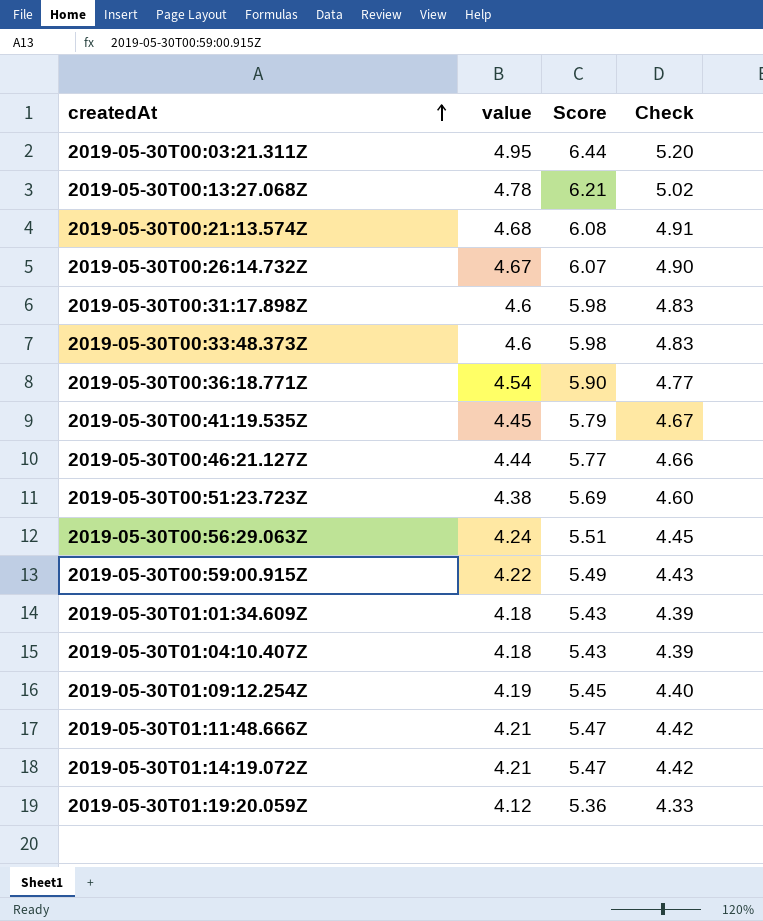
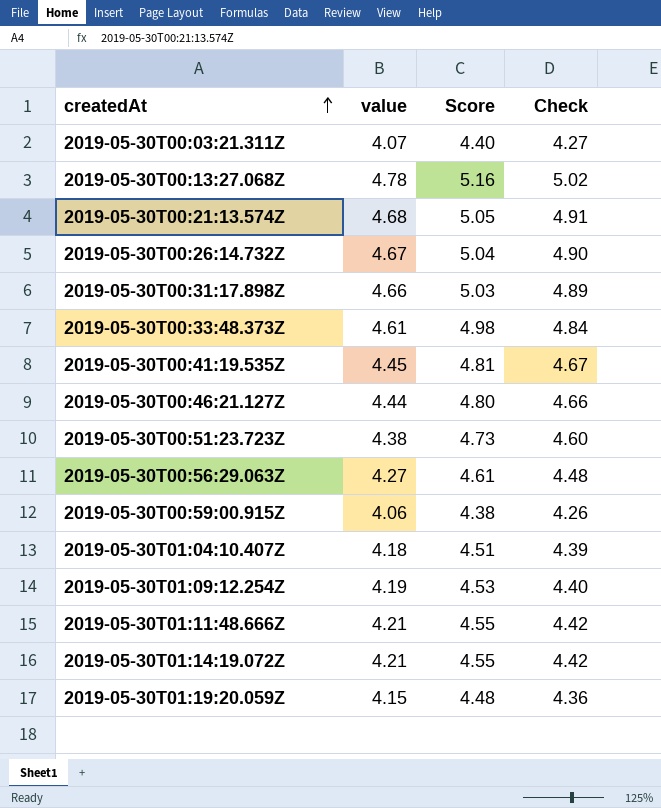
column Score | formula: [value] * 1.3 -> [value] * 1.08
row 2019-05-30T00:36:18.771Z: 4.54 | 5.90 | 4.77 -> none
row 2019-05-30T01:01:34.609Z: 4.18 | 5.43 | 4.39 -> none
2019-05-30T00:03:21.311Z | value: 4.95 -> 4.07
2019-05-30T00:03:21.311Z | Check: 5.20 -> 4.27
2019-05-30T00:31:17.898Z | value: 4.6 -> 4.66
2019-05-30T00:31:17.898Z | Check: 4.83 -> 4.89
2019-05-30T00:33:48.373Z | value: 4.6 -> 4.61
2019-05-30T00:33:48.373Z | Check: 4.83 -> 4.84
2019-05-30T00:56:29.063Z | value: 4.24 -> 4.27
2019-05-30T00:56:29.063Z | Check: 4.45 -> 4.48
2019-05-30T00:59:00.915Z | value: 4.22 -> 4.06
2019-05-30T00:59:00.915Z | Check: 4.43 -> 4.26
2019-05-30T01:19:20.059Z | value: 4.12 -> 4.15
2019-05-30T01:19:20.059Z | Check: 4.33 -> 4.36

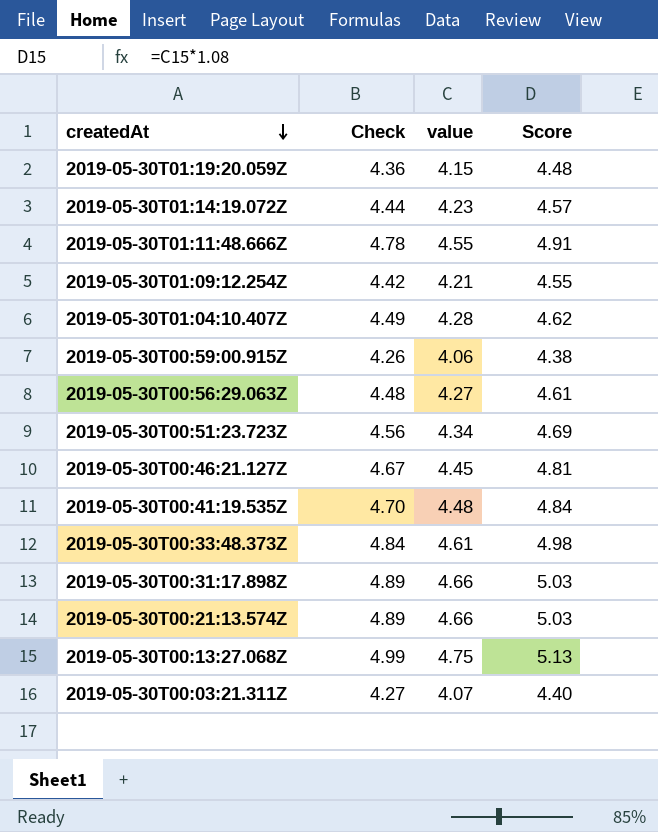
row order: createdAt ascending -> createdAt descending
column Check | position: 4 -> 2
row 2019-05-30T00:26:14.732Z: 4.67 | 5.04 | 4.90 -> none
2019-05-30T01:14:19.072Z | Check: 4.42 -> 4.44
2019-05-30T01:14:19.072Z | value: 4.21 -> 4.23
2019-05-30T01:14:19.072Z | Score: 4.55 -> 4.57
2019-05-30T01:11:48.666Z | Check: 4.42 -> 4.78
2019-05-30T01:11:48.666Z | value: 4.21 -> 4.55
2019-05-30T01:11:48.666Z | Score: 4.55 -> 4.91
2019-05-30T01:09:12.254Z | Check: 4.40 -> 4.42
2019-05-30T01:09:12.254Z | value: 4.19 -> 4.21
2019-05-30T01:09:12.254Z | Score: 4.53 -> 4.55
2019-05-30T01:04:10.407Z | Check: 4.39 -> 4.49
2019-05-30T01:04:10.407Z | value: 4.18 -> 4.28
2019-05-30T01:04:10.407Z | Score: 4.51 -> 4.62
2019-05-30T00:51:23.723Z | Check: 4.60 -> 4.56
2019-05-30T00:51:23.723Z | value: 4.38 -> 4.34
2019-05-30T00:51:23.723Z | Score: 4.73 -> 4.69
2019-05-30T00:46:21.127Z | Check: 4.66 -> 4.67
2019-05-30T00:46:21.127Z | value: 4.44 -> 4.45
2019-05-30T00:46:21.127Z | Score: 4.80 -> 4.81
2019-05-30T00:41:19.535Z | Check: 4.67 -> 4.70
2019-05-30T00:41:19.535Z | value: 4.45 -> 4.48
2019-05-30T00:41:19.535Z | Score: 4.81 -> 4.84
2019-05-30T00:21:13.574Z | Check: 4.91 -> 4.89
2019-05-30T00:21:13.574Z | value: 4.68 -> 4.66
2019-05-30T00:21:13.574Z | Score: 5.05 -> 5.03
2019-05-30T00:13:27.068Z | Check: 5.02 -> 4.99
2019-05-30T00:13:27.068Z | value: 4.78 -> 4.75
2019-05-30T00:13:27.068Z | Score: 5.16 -> 5.13

